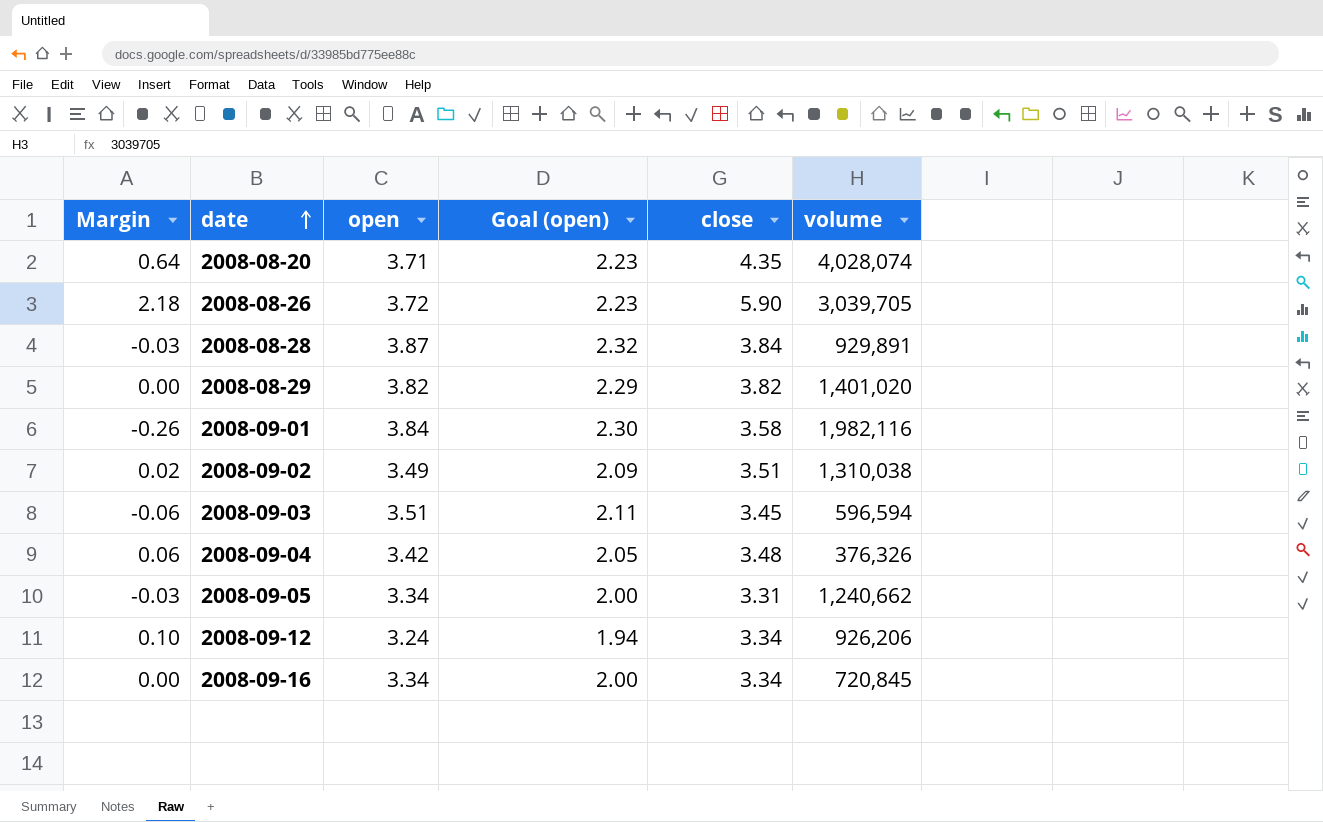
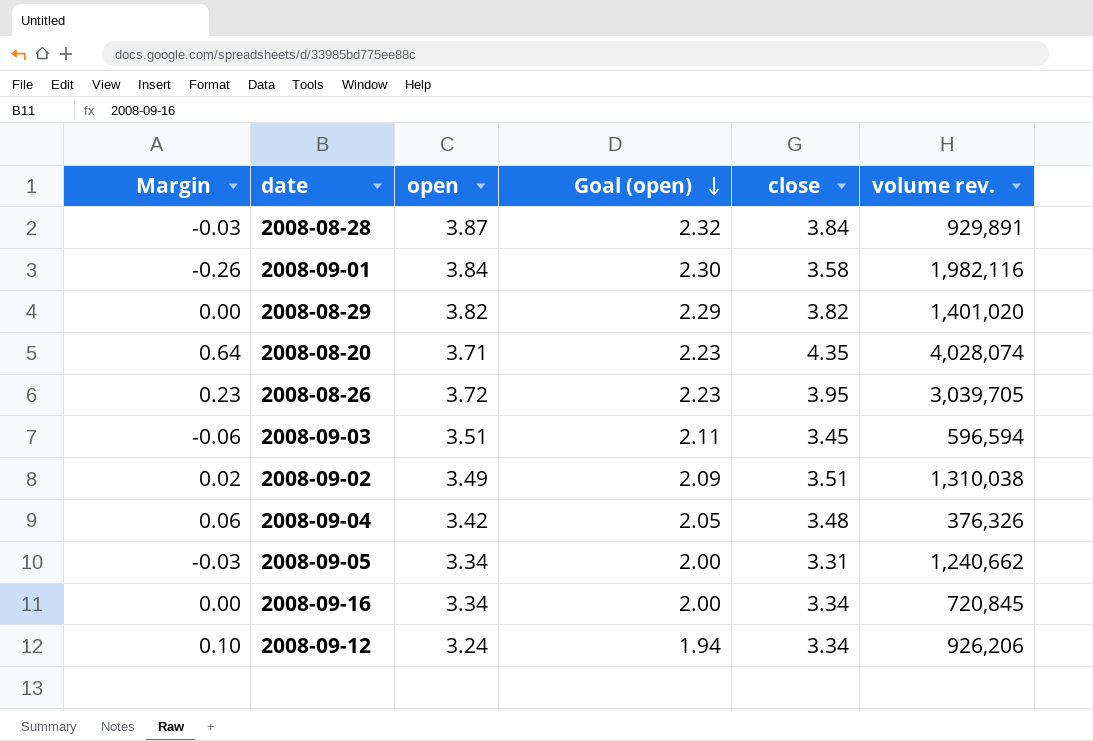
row order: date ascending -> Goal (open) descending
column name: volume -> volume rev.
2008-08-26 | Margin: 2.18 -> 0.23
2008-08-26 | close: 5.90 -> 3.95

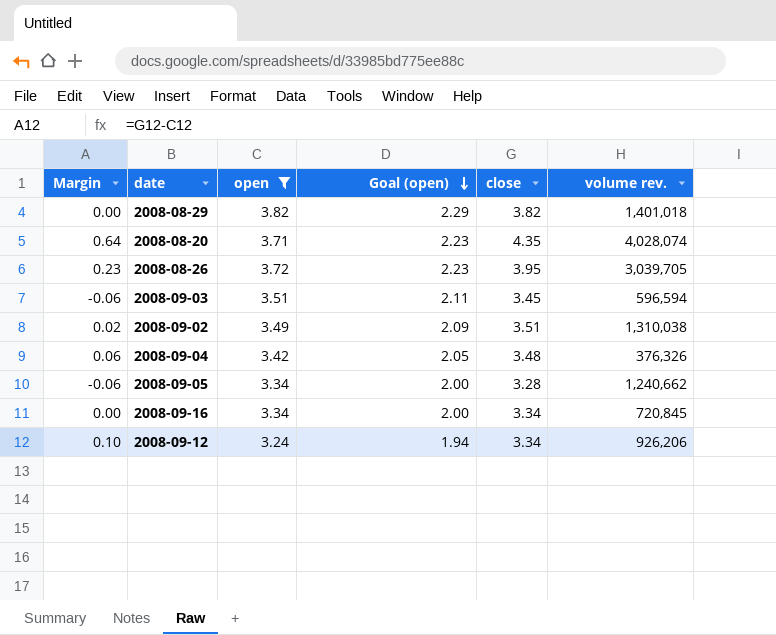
filter: none -> open <= 3.82
2008-08-29 | volume rev.: 1,401,020 -> 1,401,018
2008-09-05 | Margin: -0.03 -> -0.06
2008-09-05 | close: 3.31 -> 3.28

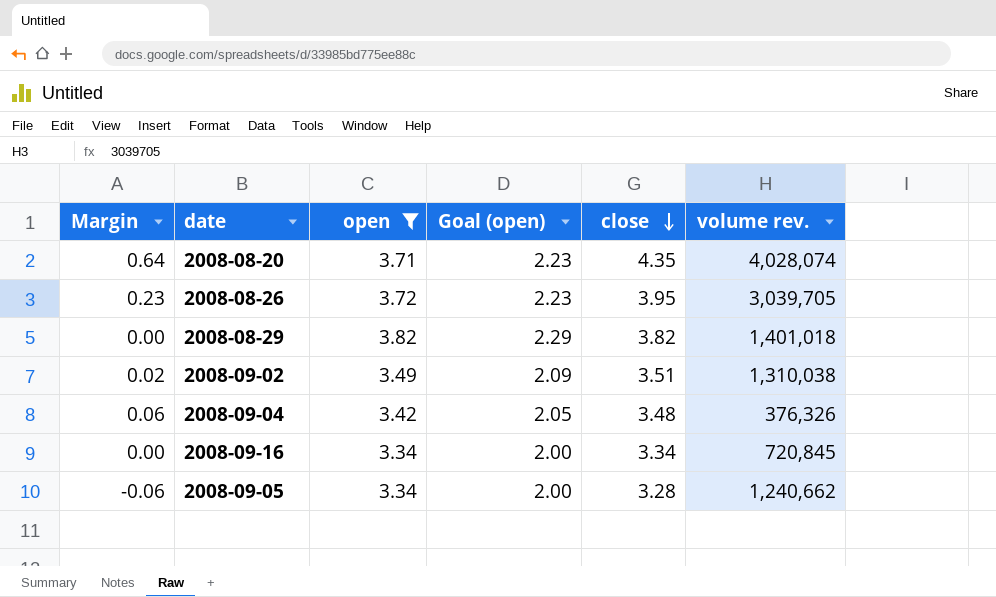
row order: Goal (open) descending -> close descending
row 2008-09-03: -0.06 | 3.51 | 2.11 | 3.45 | 596,594 -> none
row 2008-09-12: 0.10 | 3.24 | 1.94 | 3.34 | 926,206 -> none

